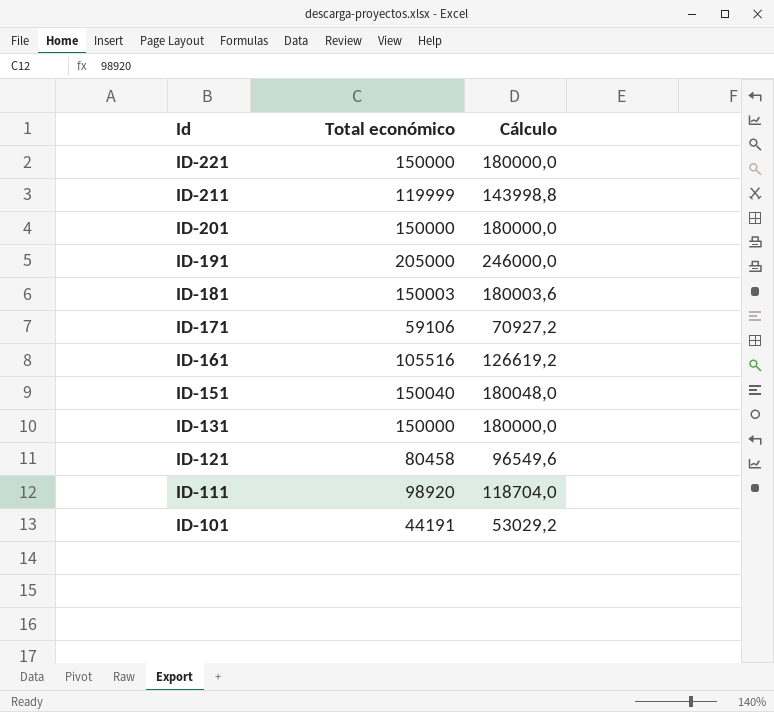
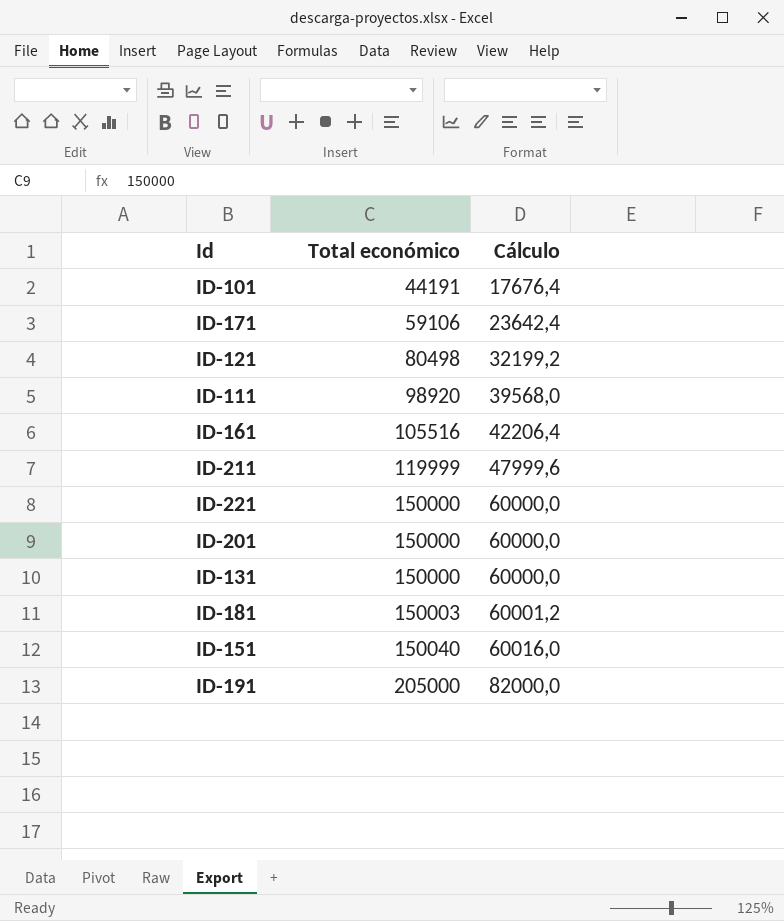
row order: Id descending -> Total económico ascending
column Cálculo | formula: [Total económico] * 1,2 -> [Total económico] * 0,4
ID-121 | Total económico: 80458 -> 80498

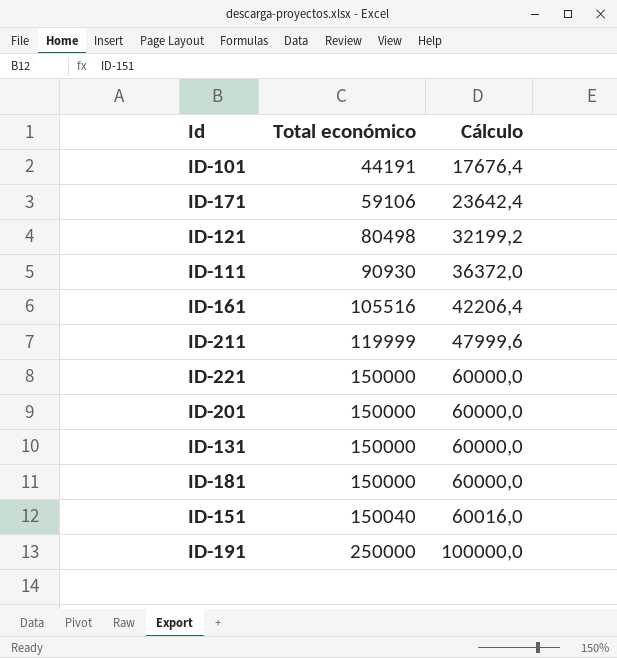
ID-111 | Total económico: 98920 -> 90930
ID-111 | Cálculo: 39568,0 -> 36372,0
ID-181 | Total económico: 150003 -> 150000
ID-181 | Cálculo: 60001,2 -> 60000,0
ID-191 | Total económico: 205000 -> 250000
ID-191 | Cálculo: 82000,0 -> 100000,0

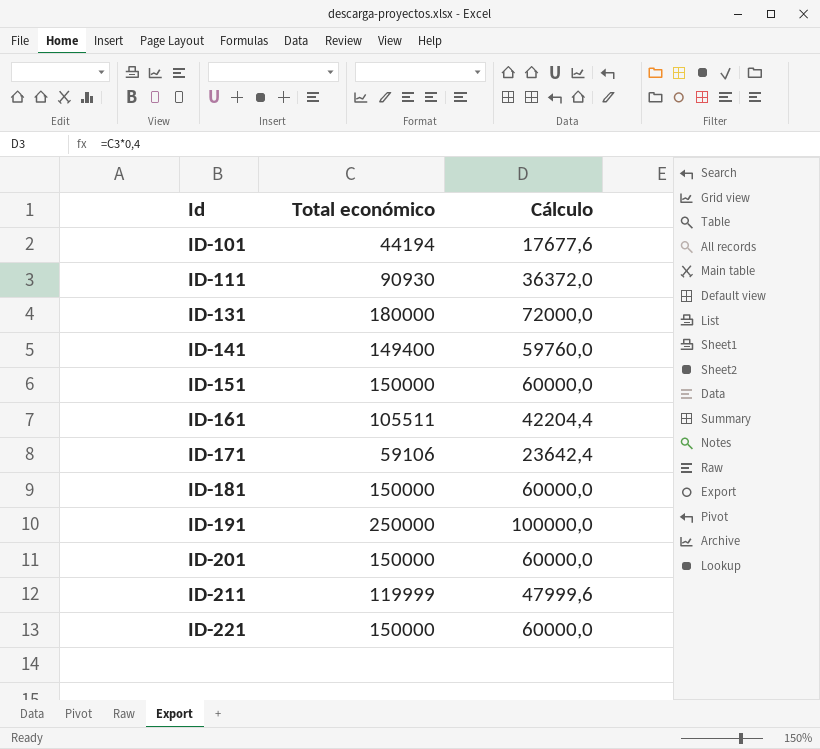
row order: Total económico ascending -> Id ascending
row ID-121: 80498 | 32199,2 -> none
ID-101 | Total económico: 44191 -> 44194
ID-101 | Cálculo: 17676,4 -> 17677,6
ID-131 | Total económico: 150000 -> 180000
ID-131 | Cálculo: 60000,0 -> 72000,0
row ID-141: none -> 149400 | 59760,0
ID-151 | Total económico: 150040 -> 150000
ID-151 | Cálculo: 60016,0 -> 60000,0
ID-161 | Total económico: 105516 -> 105511
ID-161 | Cálculo: 42206,4 -> 42204,4

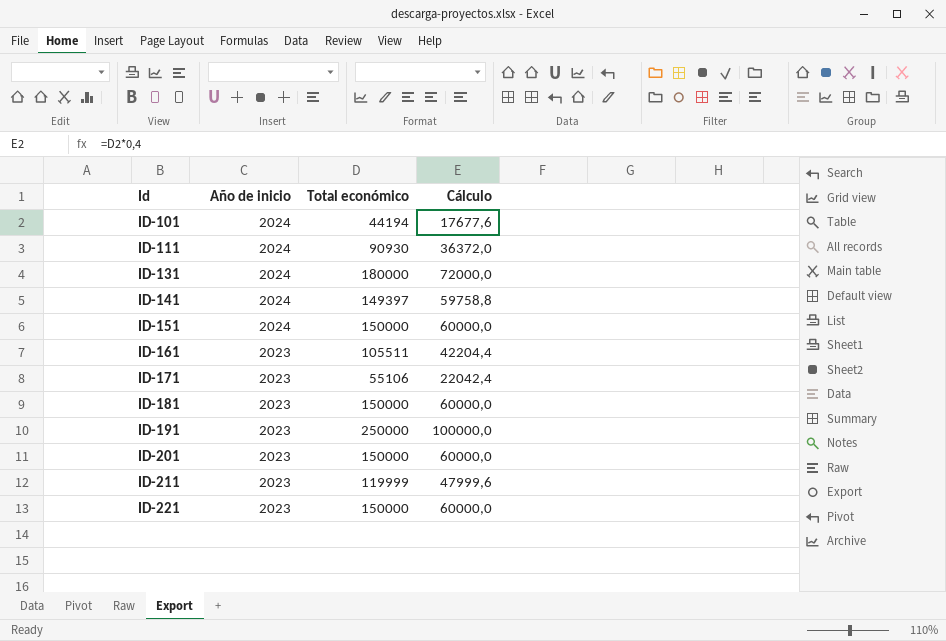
column Año de inicio | position: none -> 2
ID-141 | Total económico: 149400 -> 149397
ID-141 | Cálculo: 59760,0 -> 59758,8
ID-171 | Total económico: 59106 -> 55106
ID-171 | Cálculo: 23642,4 -> 22042,4

